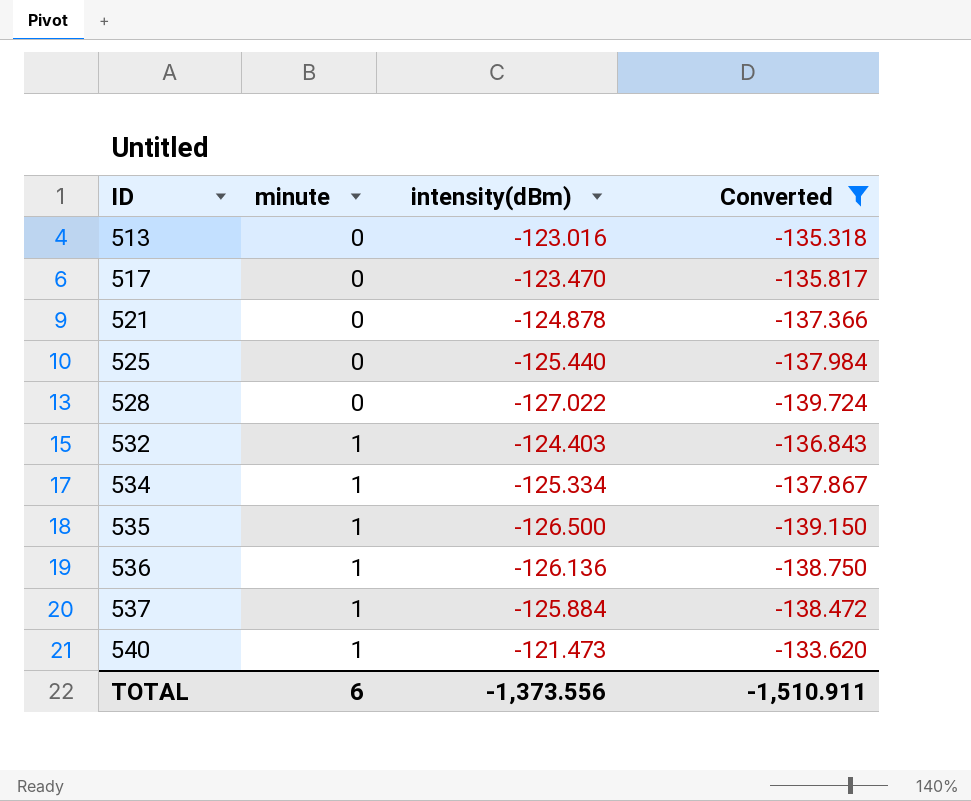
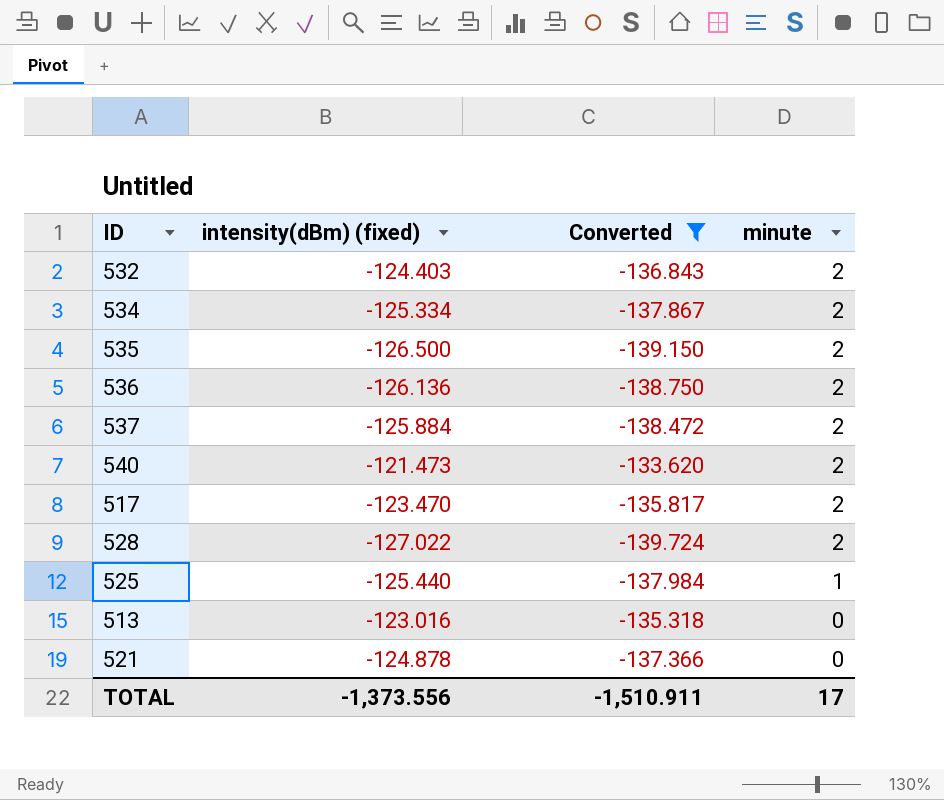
row order: ID ascending -> minute descending
column name: intensity(dBm) -> intensity(dBm) (fixed)
column minute | position: 2 -> 4
532 | minute: 1 -> 2
534 | minute: 1 -> 2
535 | minute: 1 -> 2
536 | minute: 1 -> 2
537 | minute: 1 -> 2
540 | minute: 1 -> 2
517 | minute: 0 -> 2
528 | minute: 0 -> 2
525 | minute: 0 -> 1
TOTAL | minute: 6 -> 17

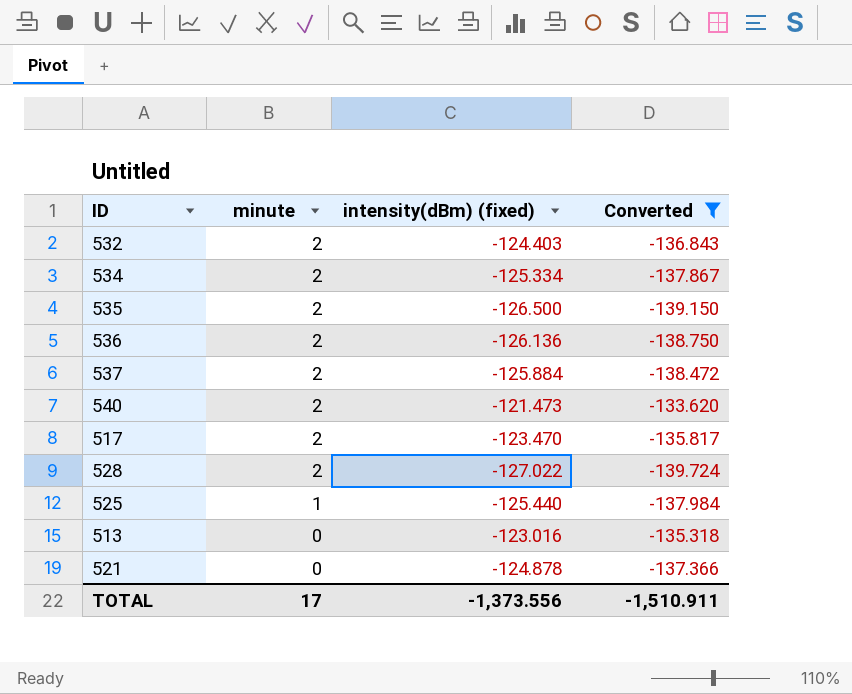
column minute | position: 4 -> 2

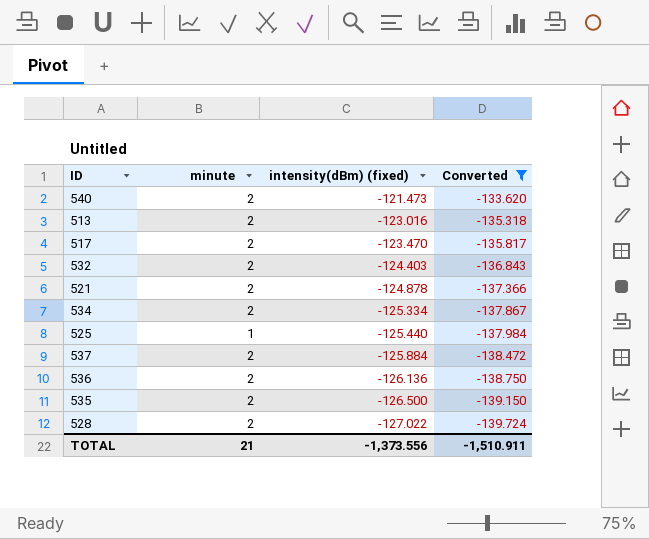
row order: minute descending -> intensity(dBm) (fixed) descending
513 | minute: 0 -> 2
521 | minute: 0 -> 2
TOTAL | minute: 17 -> 21

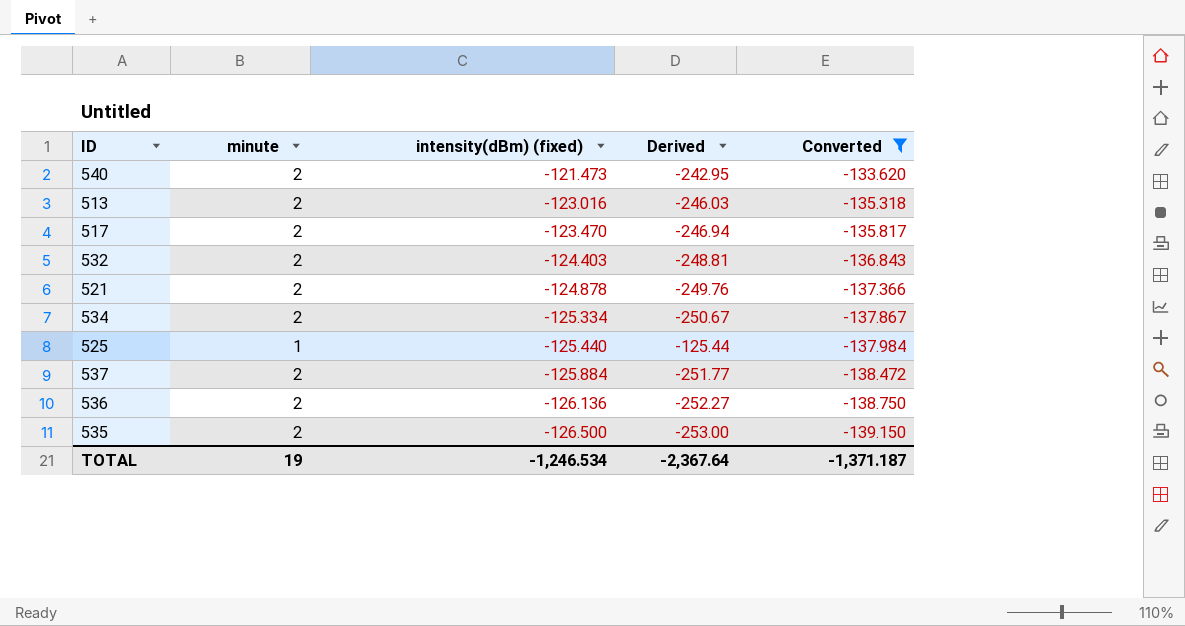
column Derived | formula: none -> [minute] * [intensity(dBm) (fixed)]
row 528: 2 | -127.022 | -139.724 -> none
TOTAL | minute: 21 -> 19
TOTAL | intensity(dBm) (fixed): -1,373.556 -> -1,246.534
TOTAL | Converted: -1,510.911 -> -1,371.187

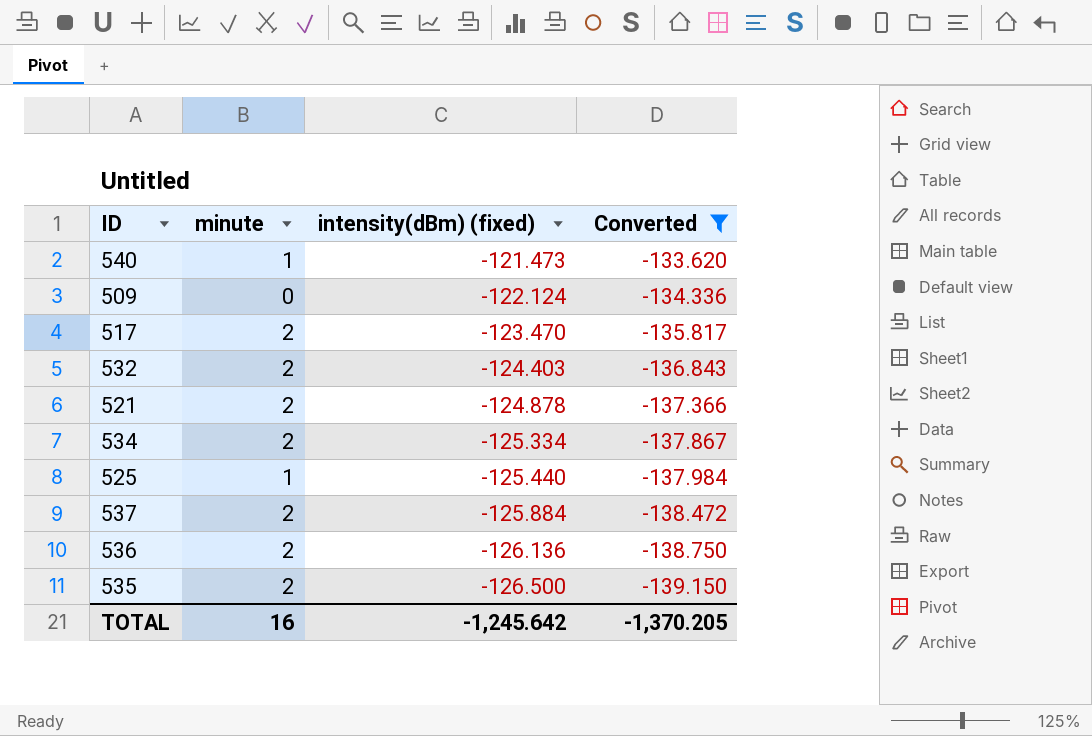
column Derived | formula: [minute] * [intensity(dBm) (fixed)] -> none
row 513: 2 | -123.016 | -246.03 | -135.318 -> none
540 | minute: 2 -> 1
row 509: none -> 0 | -122.124 | -134.336
TOTAL | minute: 19 -> 16
TOTAL | intensity(dBm) (fixed): -1,246.534 -> -1,245.642
TOTAL | Converted: -1,371.187 -> -1,370.205

